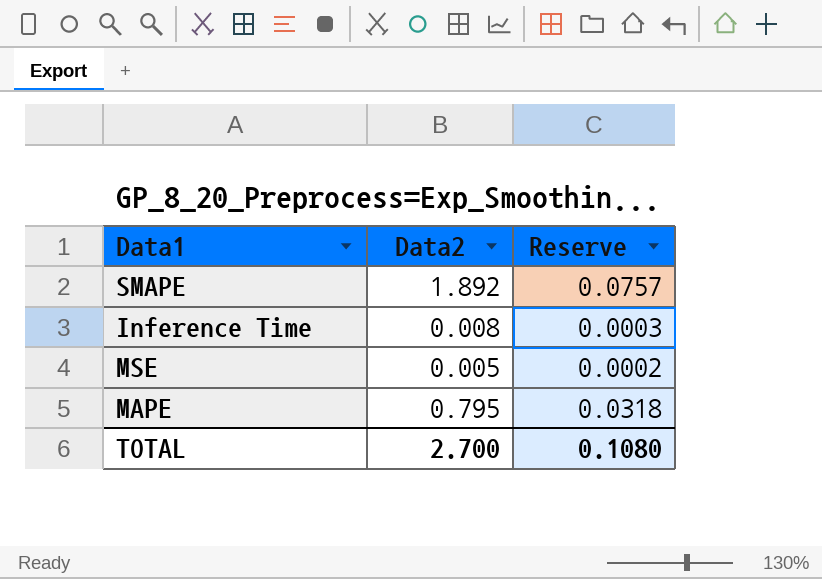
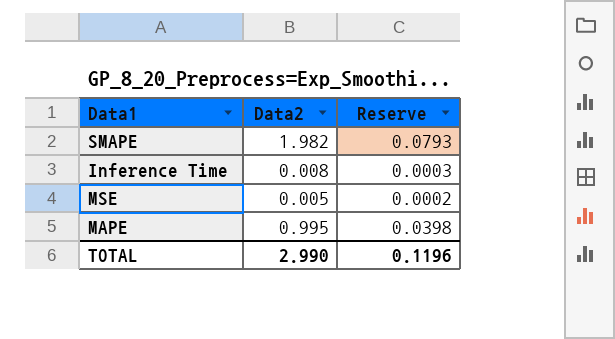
SMAPE | Data2: 1.892 -> 1.982
SMAPE | Reserve: 0.0757 -> 0.0793
MAPE | Data2: 0.795 -> 0.995
MAPE | Reserve: 0.0318 -> 0.0398
TOTAL | Data2: 2.700 -> 2.990
TOTAL | Reserve: 0.1080 -> 0.1196

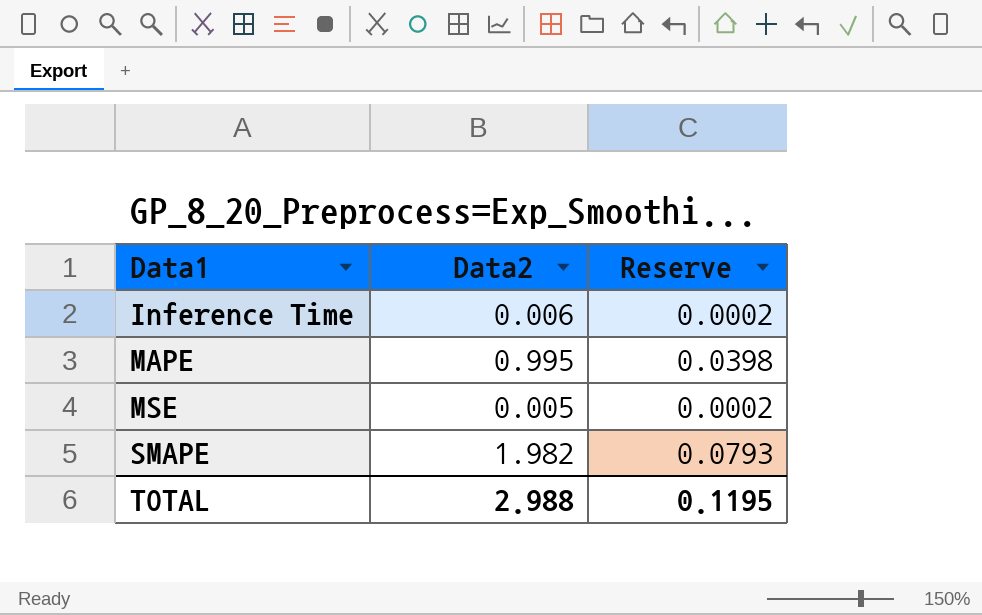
row order: none -> Data1 ascending
Inference Time | Data2: 0.008 -> 0.006
Inference Time | Reserve: 0.0003 -> 0.0002
TOTAL | Data2: 2.990 -> 2.988
TOTAL | Reserve: 0.1196 -> 0.1195

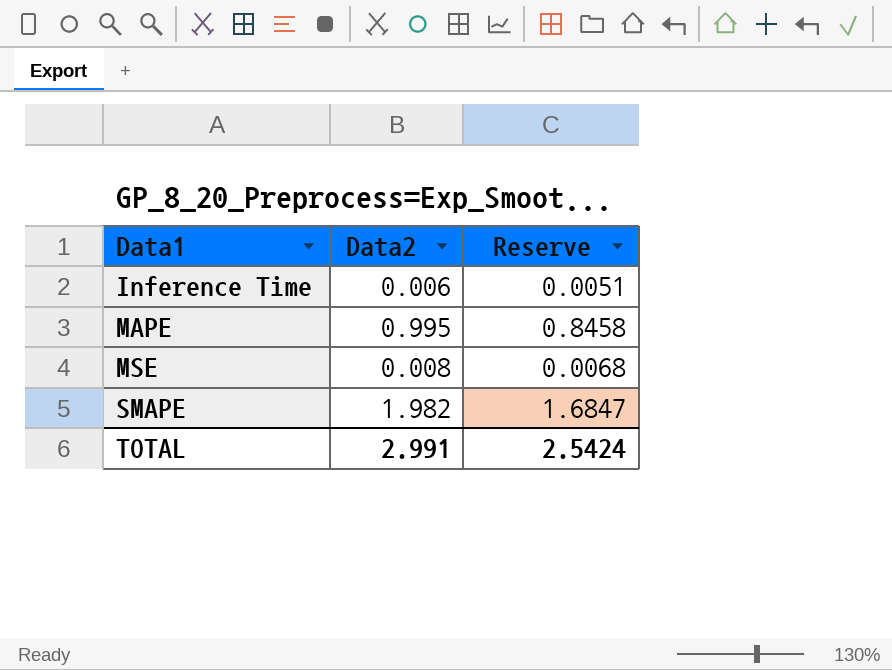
column Reserve | formula: [Data2] * 0.04 -> [Data2] * 0.85
MSE | Data2: 0.005 -> 0.008
TOTAL | Data2: 2.988 -> 2.991
TOTAL | Reserve: 0.1195 -> 2.5424

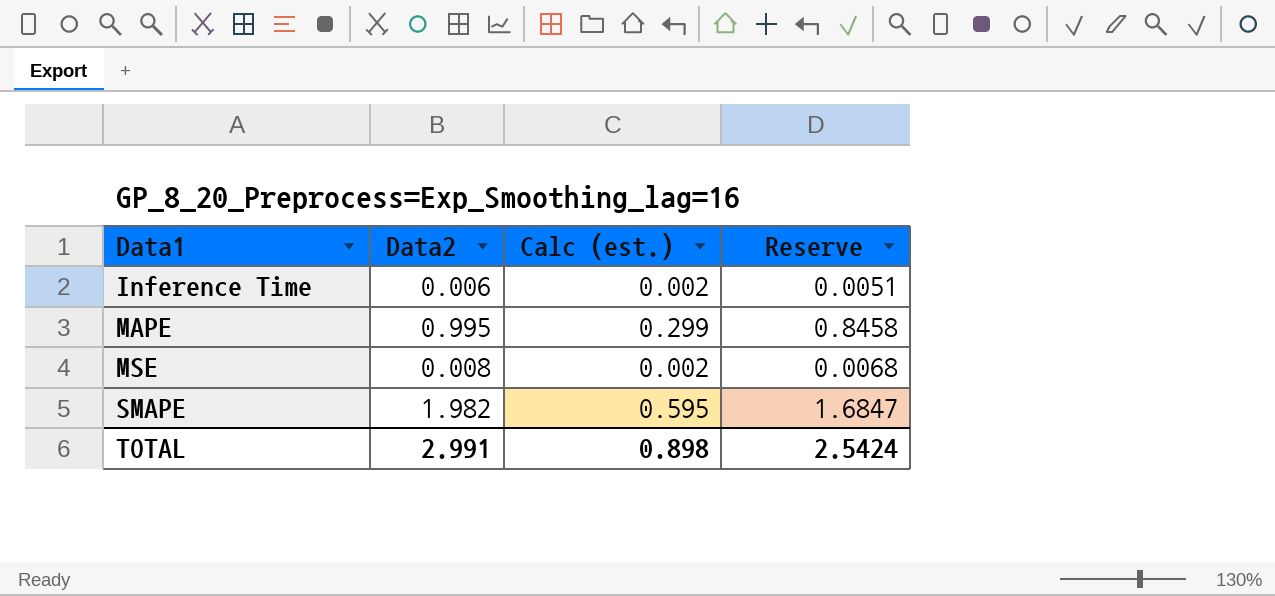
column Calc (est.) | formula: none -> [Data2] * 0.3

